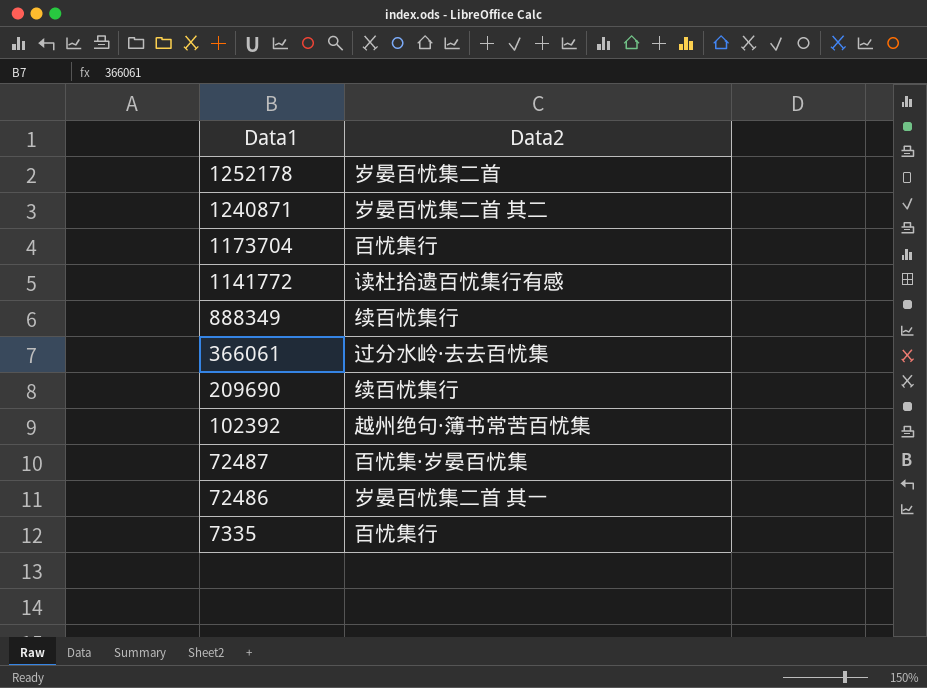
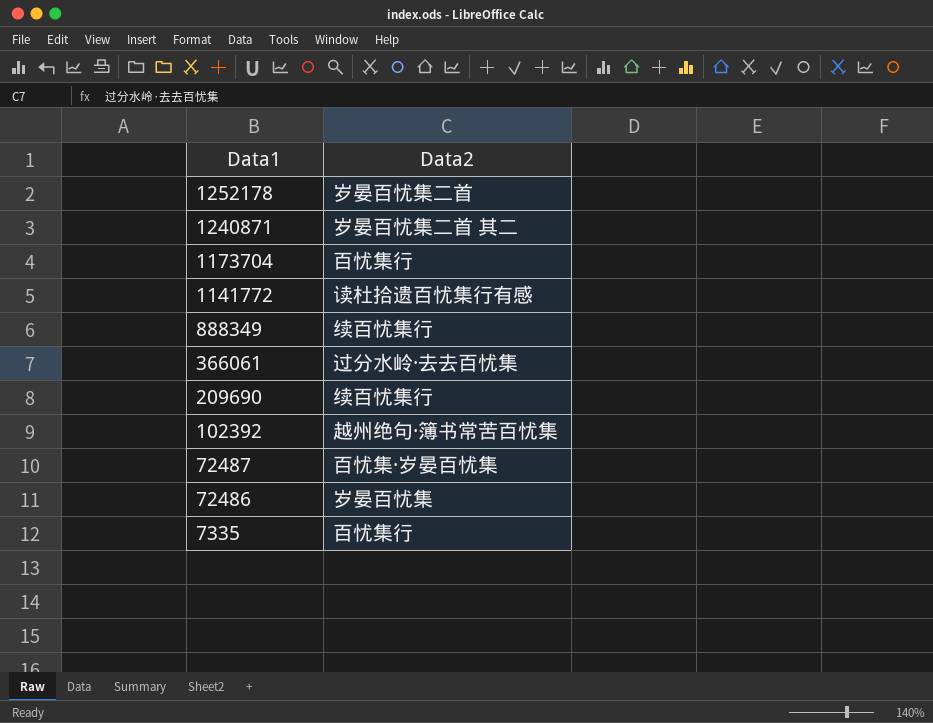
72486 | Data2: 岁晏百忧集二首 其一 -> 岁晏百忧集

